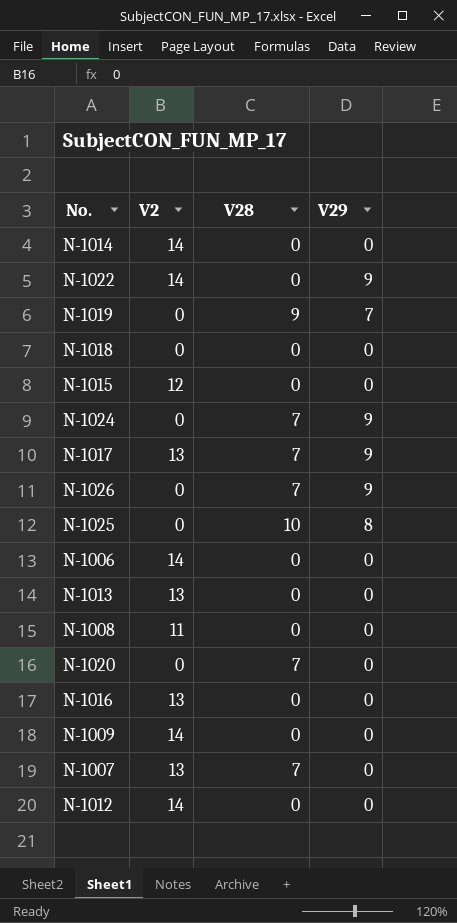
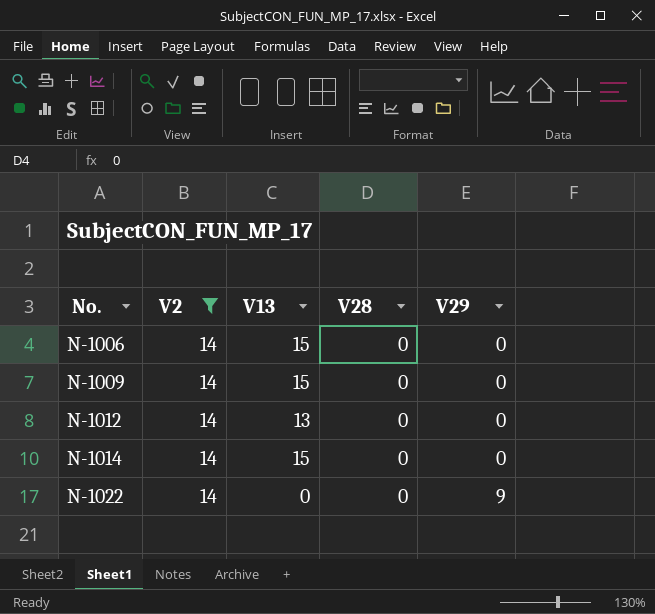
filter: none -> V2 = 14
row order: none -> No. ascending
column V13 | position: none -> 3

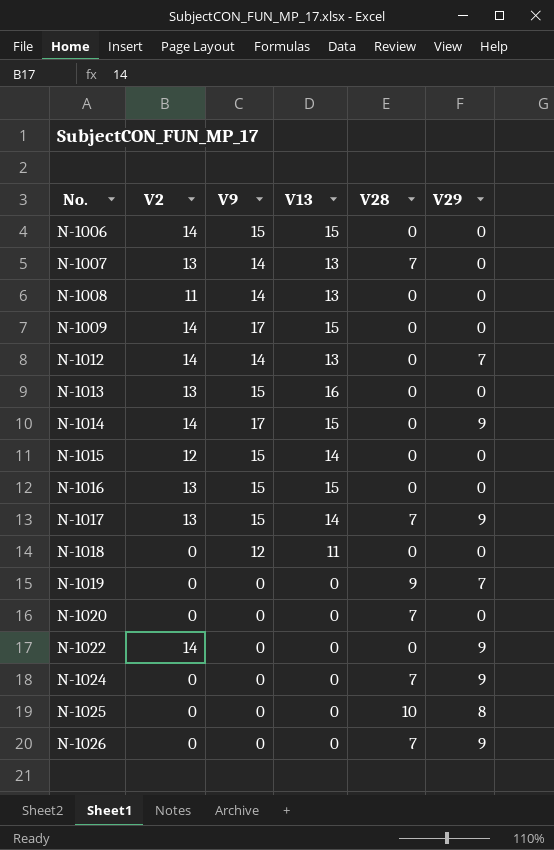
filter: V2 = 14 -> none
column V9 | position: none -> 3
N-1012 | V29: 0 -> 7
N-1014 | V29: 0 -> 9

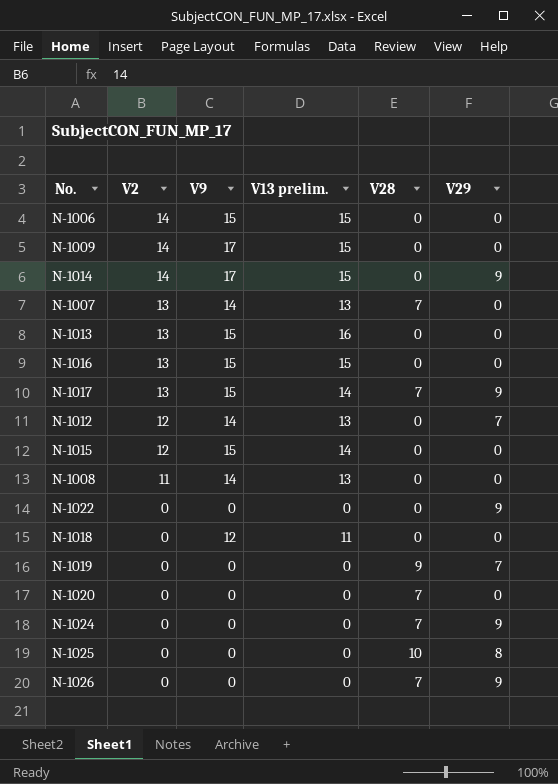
row order: No. ascending -> V2 descending
column name: V13 -> V13 prelim.
N-1012 | V2: 14 -> 12
N-1022 | V2: 14 -> 0

